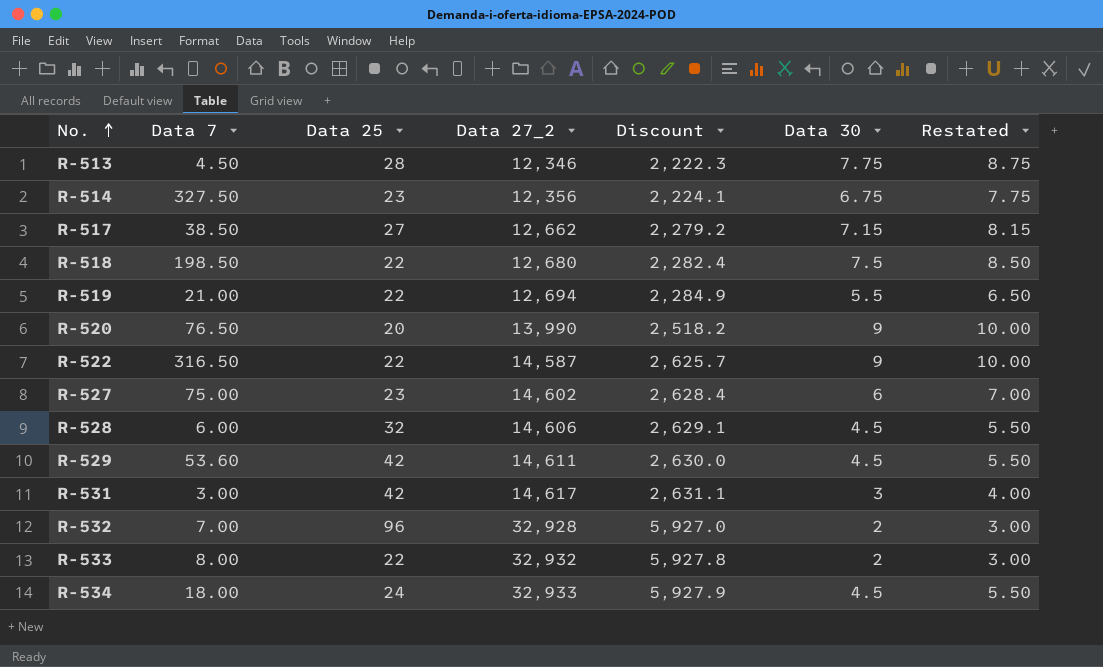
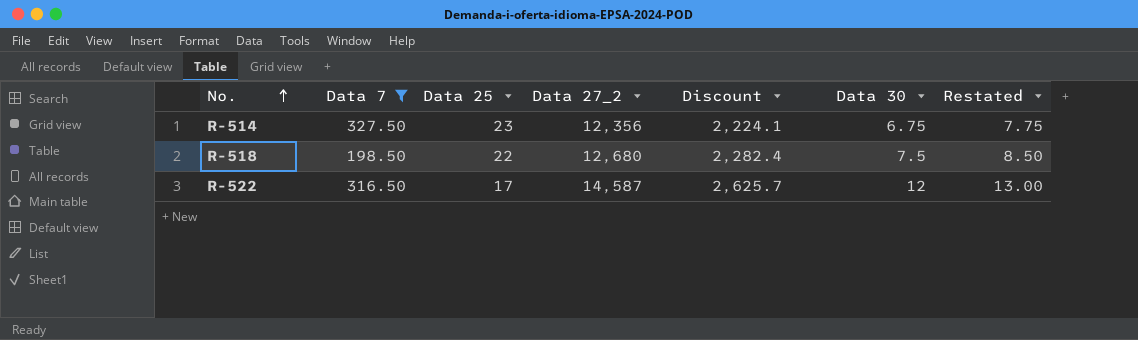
filter: none -> Data 7 >= 198.50
R-522 | Data 25: 22 -> 17
R-522 | Data 30: 9 -> 12
R-522 | Restated: 10.00 -> 13.00

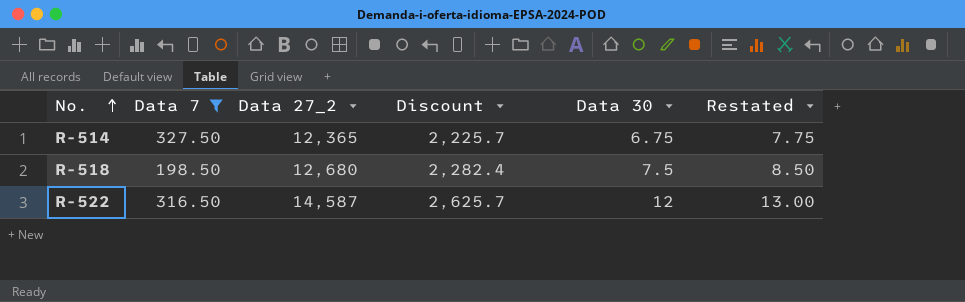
column Data 25 | position: 3 -> none
R-514 | Data 27_2: 12,356 -> 12,365
R-514 | Discount: 2,224.1 -> 2,225.7

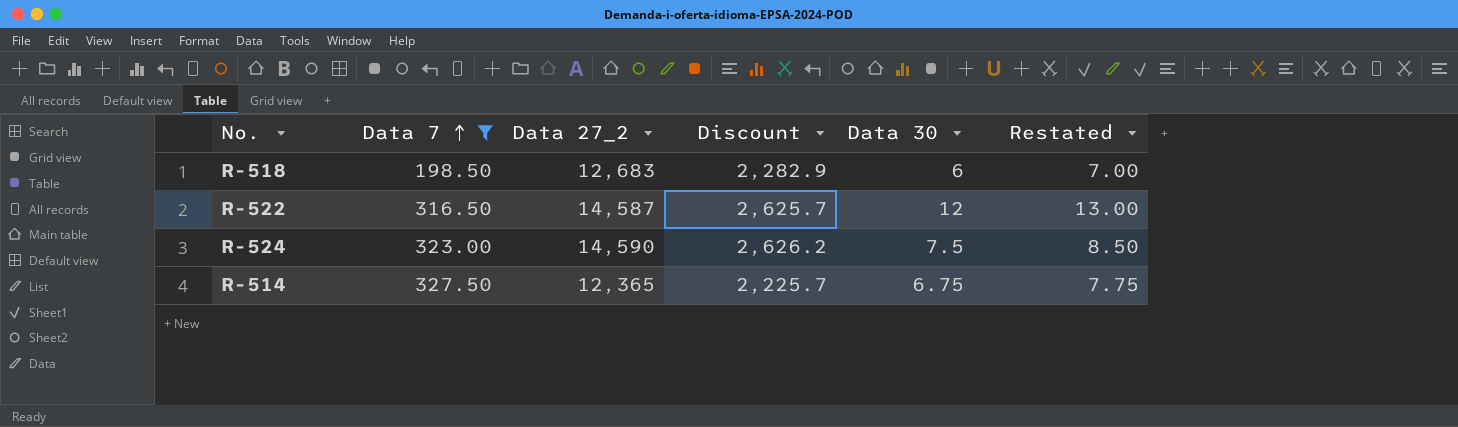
row order: No. ascending -> Data 7 ascending
R-518 | Data 27_2: 12,680 -> 12,683
R-518 | Discount: 2,282.4 -> 2,282.9
R-518 | Data 30: 7.5 -> 6
R-518 | Restated: 8.50 -> 7.00
row R-524: none -> 323.00 | 14,590 | 2,626.2 | 7.5 | 8.50

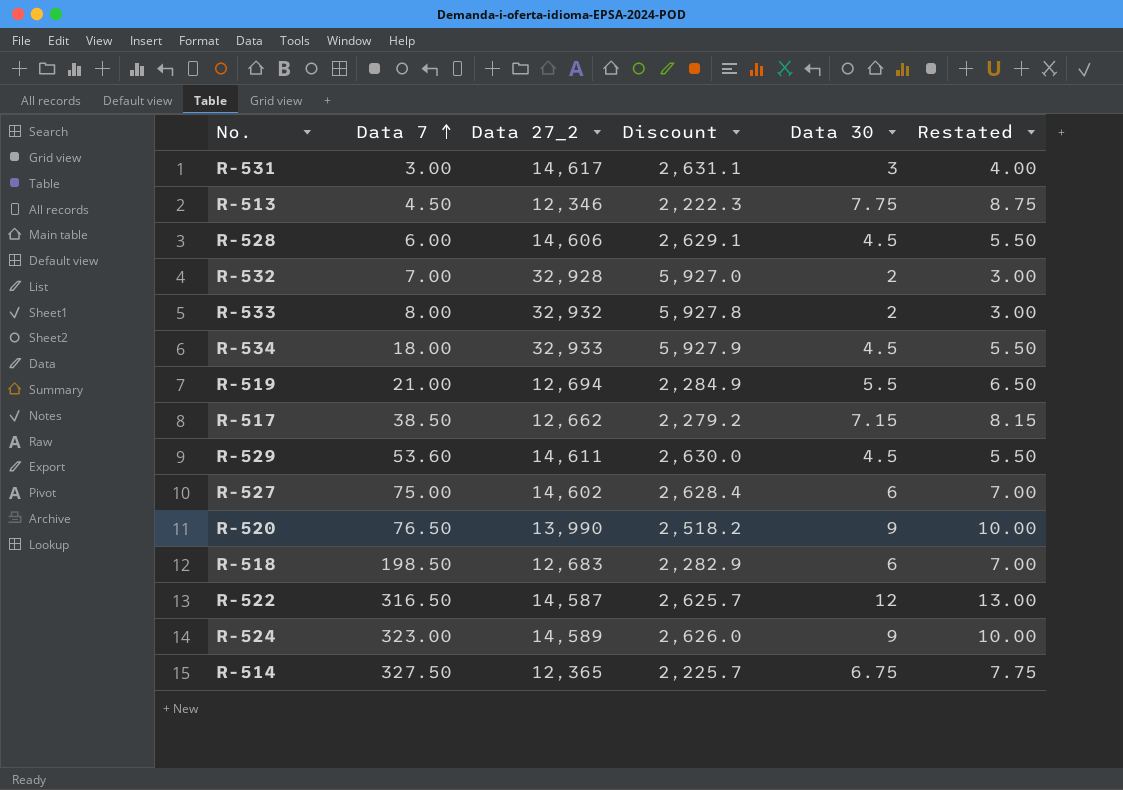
filter: Data 7 >= 198.50 -> none
R-524 | Data 27_2: 14,590 -> 14,589
R-524 | Discount: 2,626.2 -> 2,626.0
R-524 | Data 30: 7.5 -> 9
R-524 | Restated: 8.50 -> 10.00

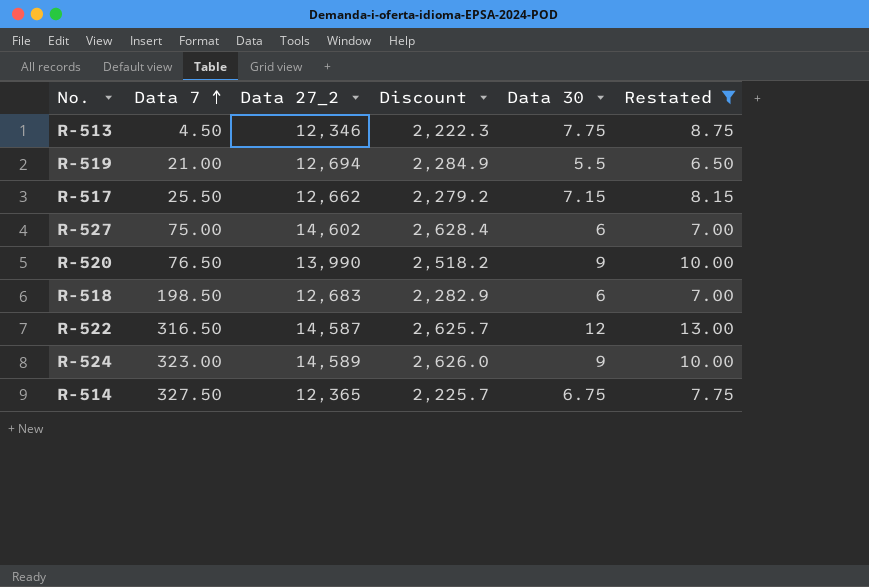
filter: none -> Restated >= 6.50
R-517 | Data 7: 38.50 -> 25.50

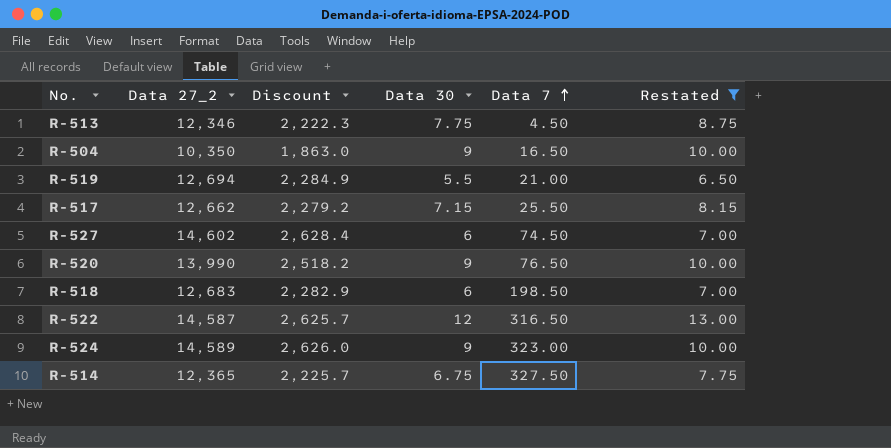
column Data 7 | position: 2 -> 5
row R-504: none -> 10,350 | 1,863.0 | 9 | 16.50 | 10.00
R-527 | Data 7: 75.00 -> 74.50

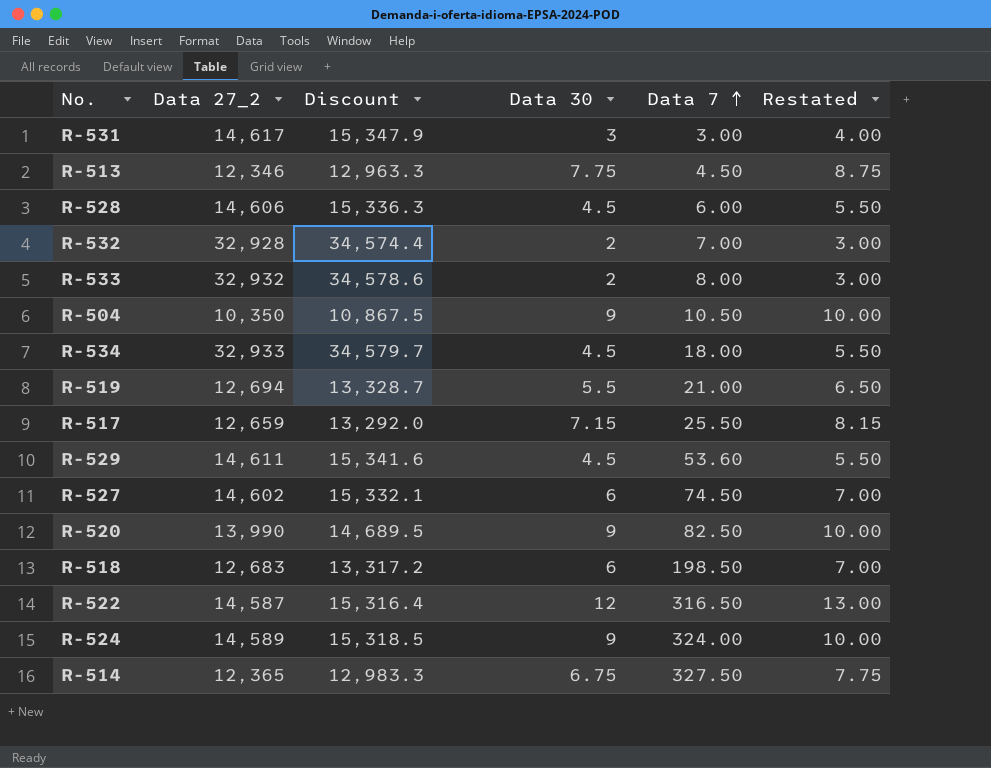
filter: Restated >= 6.50 -> none
column Discount | formula: [Data 27_2] * 0.18 -> [Data 27_2] * 1.05
R-504 | Data 7: 16.50 -> 10.50
R-517 | Data 27_2: 12,662 -> 12,659
R-520 | Data 7: 76.50 -> 82.50
R-524 | Data 7: 323.00 -> 324.00

